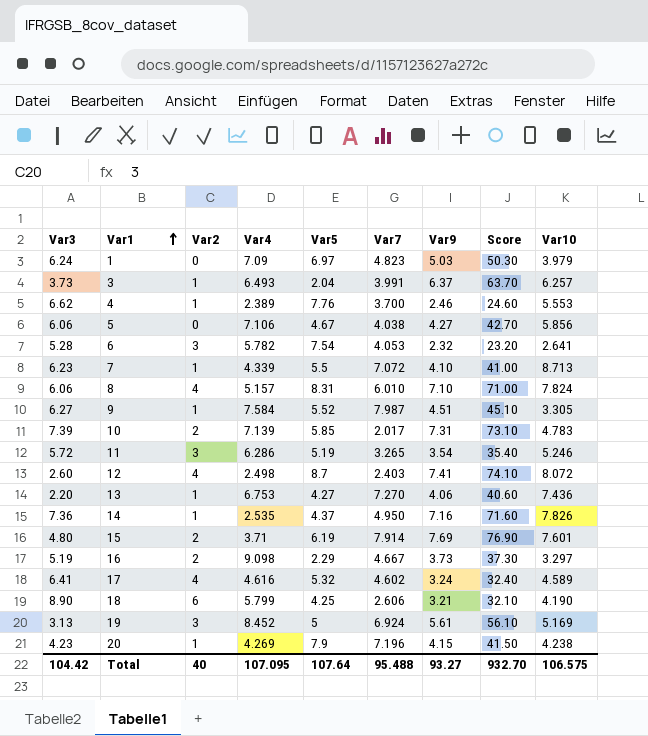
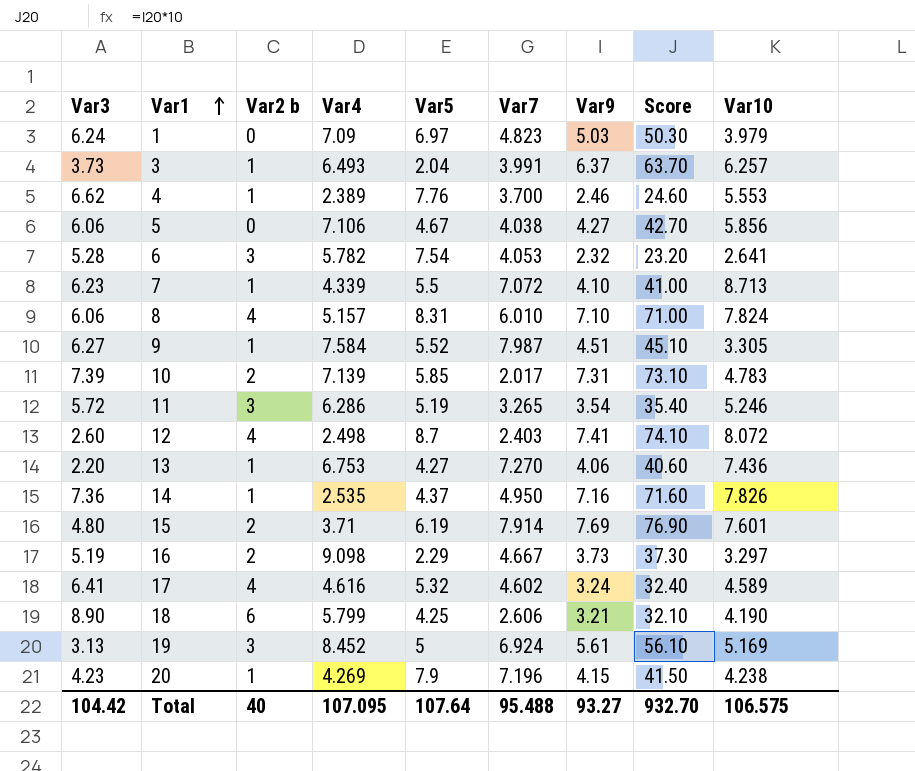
column name: Var2 -> Var2 b

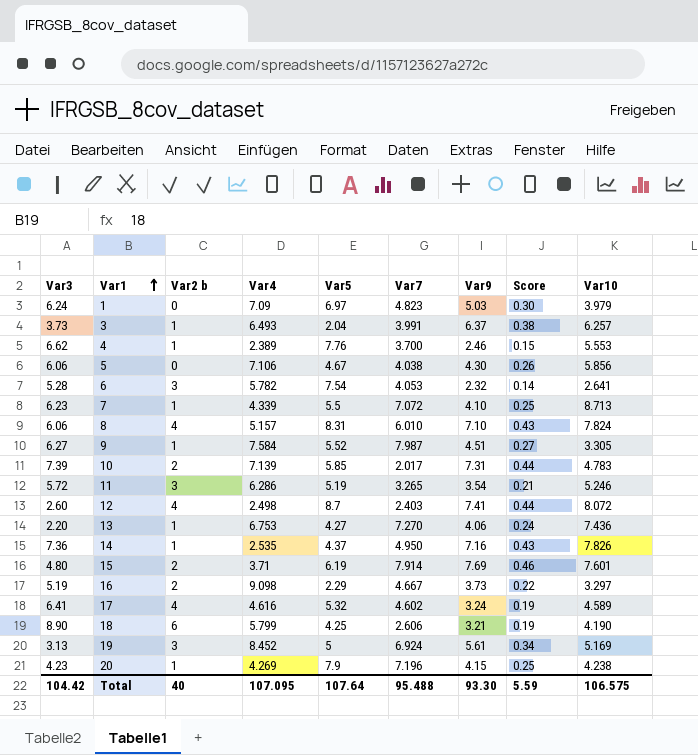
column Score | formula: [Var9] * 10 -> [Var9] * 0.06
5 | Var9: 4.27 -> 4.30
Total | Var9: 93.27 -> 93.30
Total | Score: 932.70 -> 5.59

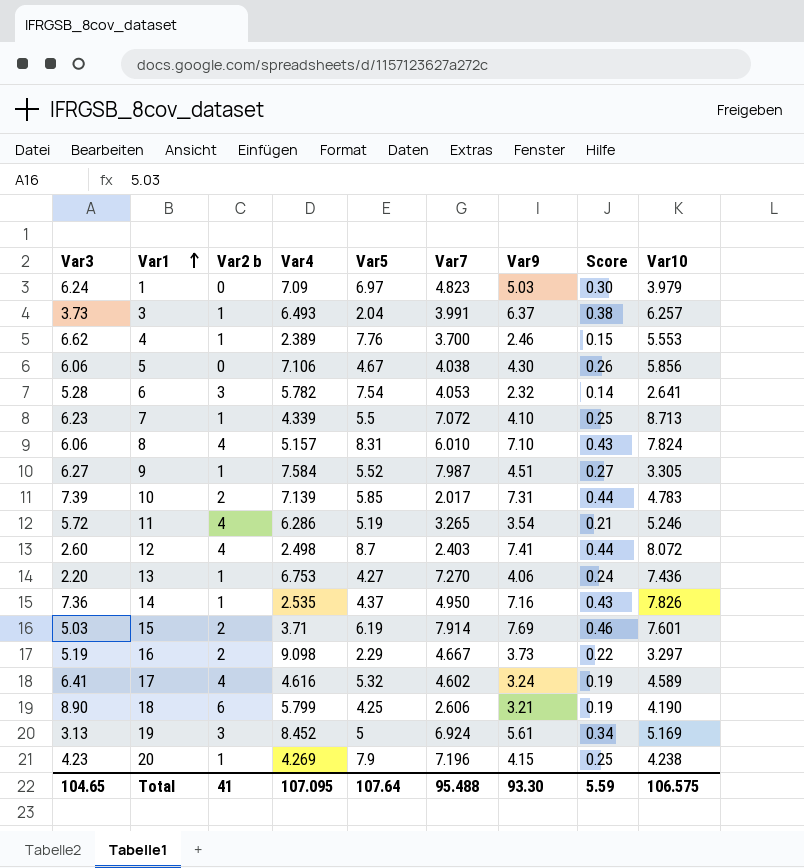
11 | Var2 b: 3 -> 4
15 | Var3: 4.80 -> 5.03
Total | Var3: 104.42 -> 104.65
Total | Var2 b: 40 -> 41

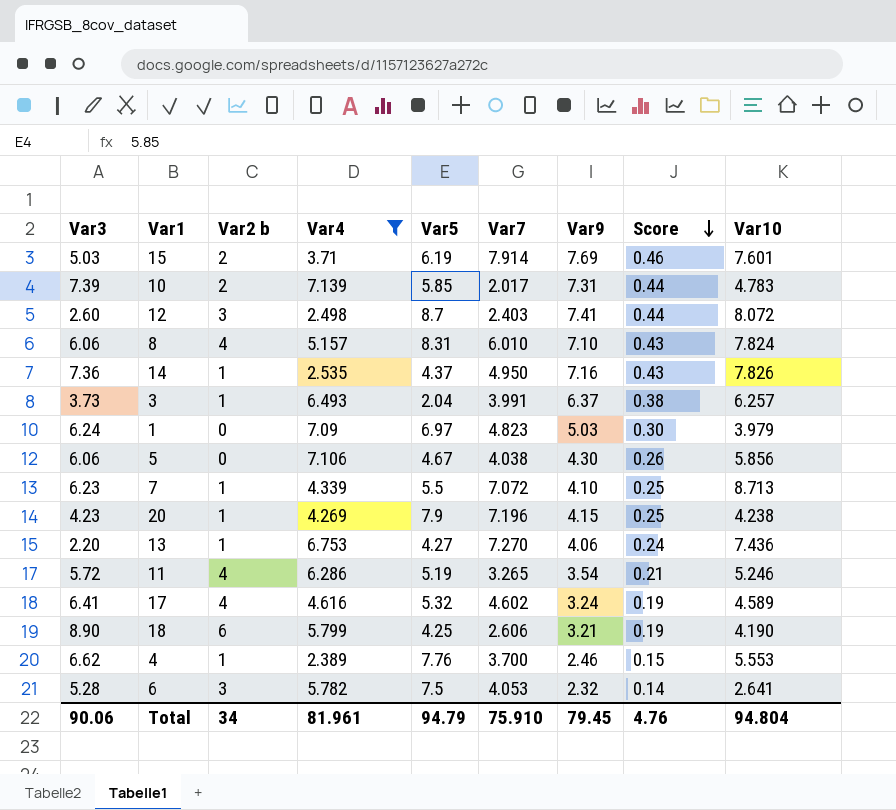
filter: none -> Var4 <= 7.139
row order: Var1 ascending -> Score descending
12 | Var2 b: 4 -> 3
6 | Var5: 7.54 -> 7.5
Total | Var3: 104.65 -> 90.06
Total | Var2 b: 41 -> 34
Total | Var4: 107.095 -> 81.961
Total | Var5: 107.64 -> 94.79
Total | Var7: 95.488 -> 75.910
Total | Var9: 93.30 -> 79.45
Total | Score: 5.59 -> 4.76
Total | Var10: 106.575 -> 94.804

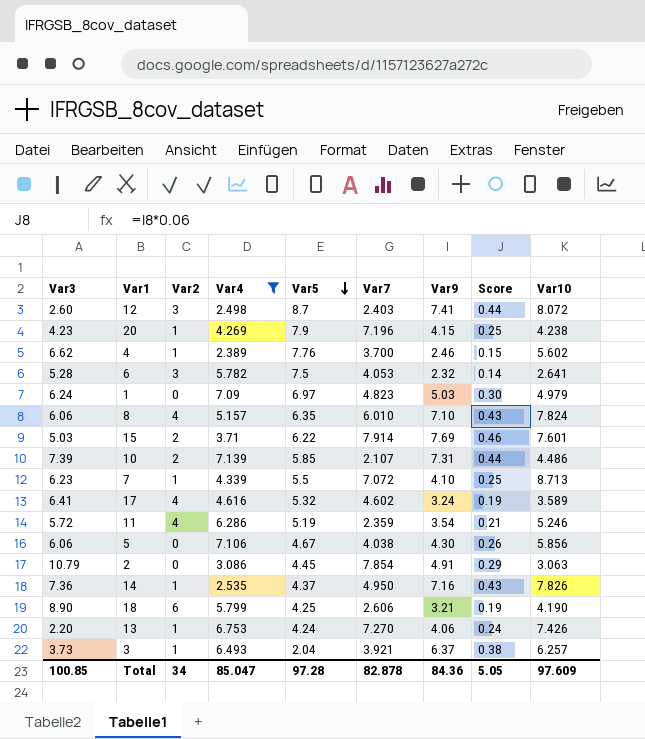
row order: Score descending -> Var5 descending
column name: Var2 b -> Var2
4 | Var10: 5.553 -> 5.602
1 | Var10: 3.979 -> 4.979
8 | Var5: 8.31 -> 6.35
15 | Var5: 6.19 -> 6.22
10 | Var7: 2.017 -> 2.107
10 | Var10: 4.783 -> 4.486
17 | Var10: 4.589 -> 3.589
11 | Var7: 3.265 -> 2.359
row 2: none -> 10.79 | 0 | 3.086 | 4.45 | 7.854 | 4.91 | 0.29 | 3.063
13 | Var5: 4.27 -> 4.24
13 | Var10: 7.436 -> 7.426
3 | Var7: 3.991 -> 3.921
Total | Var3: 90.06 -> 100.85
Total | Var4: 81.961 -> 85.047
Total | Var5: 94.79 -> 97.28
Total | Var7: 75.910 -> 82.878
Total | Var9: 79.45 -> 84.36
Total | Score: 4.76 -> 5.05
Total | Var10: 94.804 -> 97.609

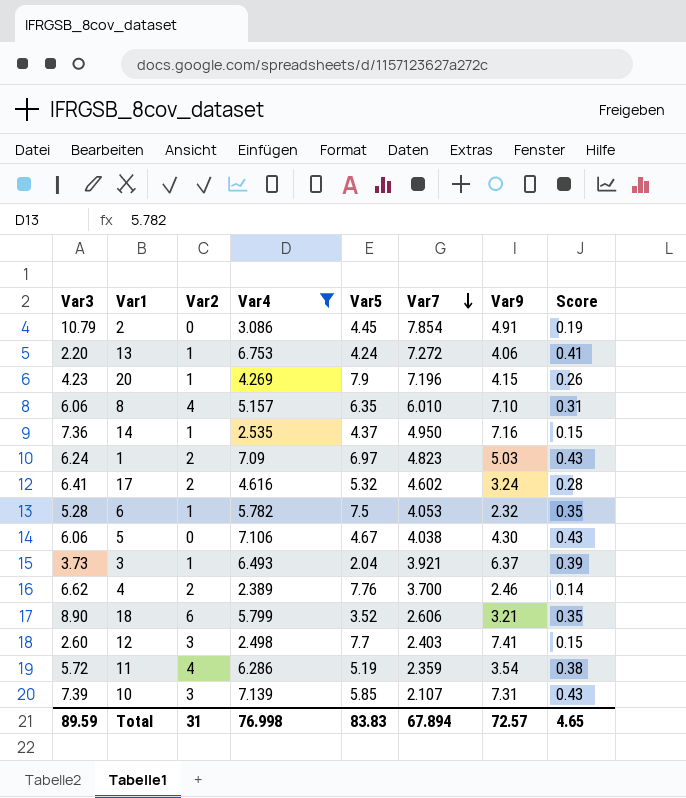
row order: Var5 descending -> Var7 descending
column Var10 | position: 9 -> none
column Score | formula: [Var9] * 0.06 -> [Var4] * 0.06
row 15: 5.03 | 2 | 3.71 | 6.22 | 7.914 | 7.69 | 0.46 | 7.601 -> none
row 7: 6.23 | 1 | 4.339 | 5.5 | 7.072 | 4.10 | 0.25 | 8.713 -> none
13 | Var7: 7.270 -> 7.272
1 | Var2: 0 -> 2
17 | Var2: 4 -> 2
6 | Var2: 3 -> 1
4 | Var2: 1 -> 2
18 | Var5: 4.25 -> 3.52
12 | Var5: 8.7 -> 7.7
10 | Var2: 2 -> 3
Total | Var3: 100.85 -> 89.59
Total | Var2: 34 -> 31
Total | Var4: 85.047 -> 76.998
Total | Var5: 97.28 -> 83.83
Total | Var7: 82.878 -> 67.894
Total | Var9: 84.36 -> 72.57
Total | Score: 5.05 -> 4.65

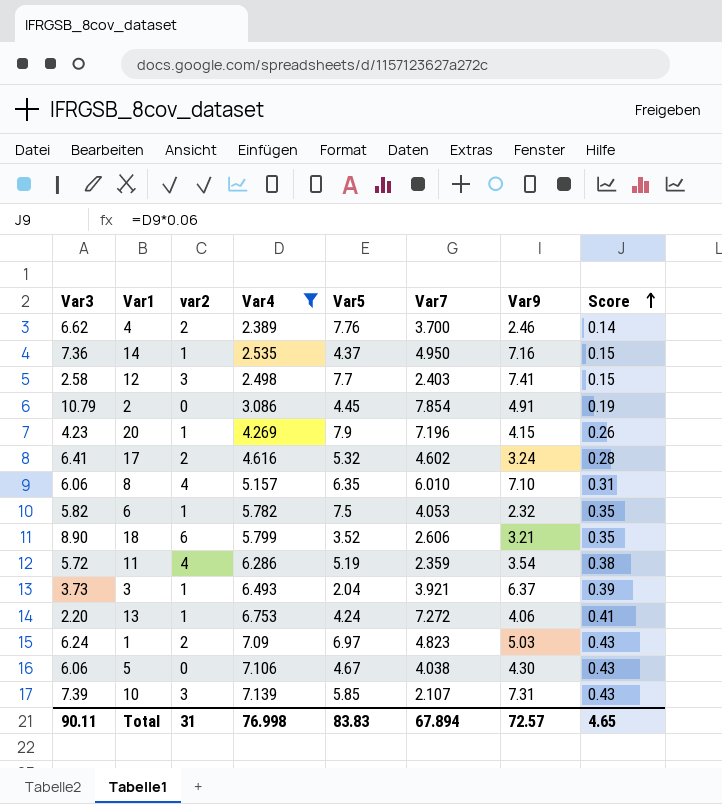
row order: Var7 descending -> Score ascending
column name: Var2 -> var2
12 | Var3: 2.60 -> 2.58
6 | Var3: 5.28 -> 5.82
Total | Var3: 89.59 -> 90.11

